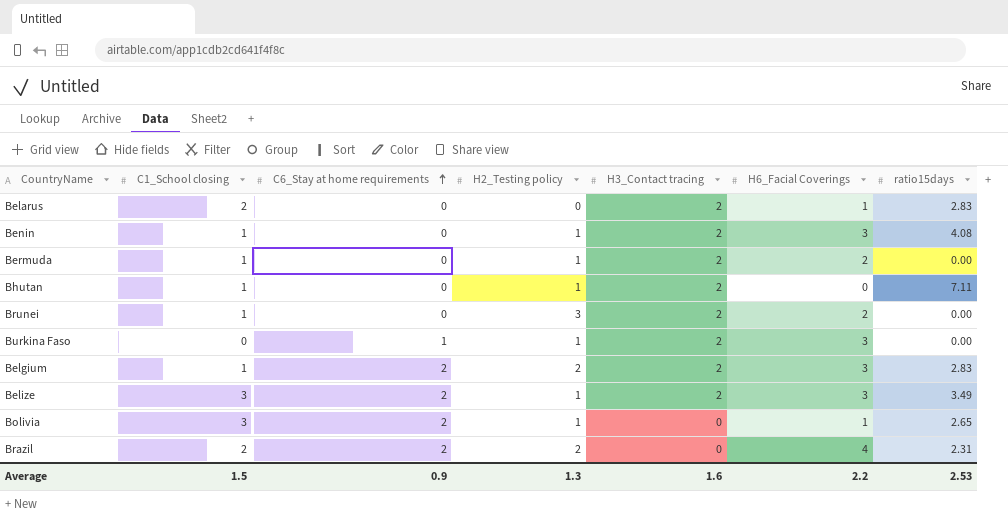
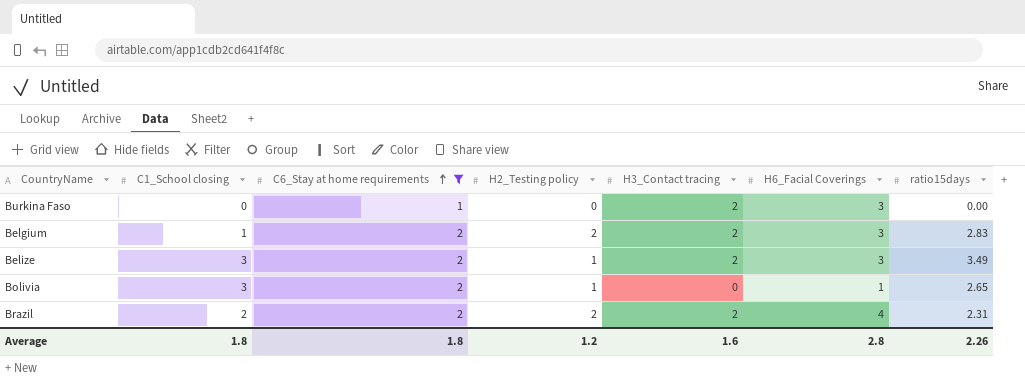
filter: none -> C6_Stay at home requirements != 0
Burkina Faso | H2_Testing policy: 1 -> 0
Brazil | H3_Contact tracing: 0 -> 2
Average | C1_School closing: 1.5 -> 1.8
Average | C6_Stay at home requirements: 0.9 -> 1.8
Average | H2_Testing policy: 1.3 -> 1.2
Average | H6_Facial Coverings: 2.2 -> 2.8
Average | ratio15days: 2.53 -> 2.26

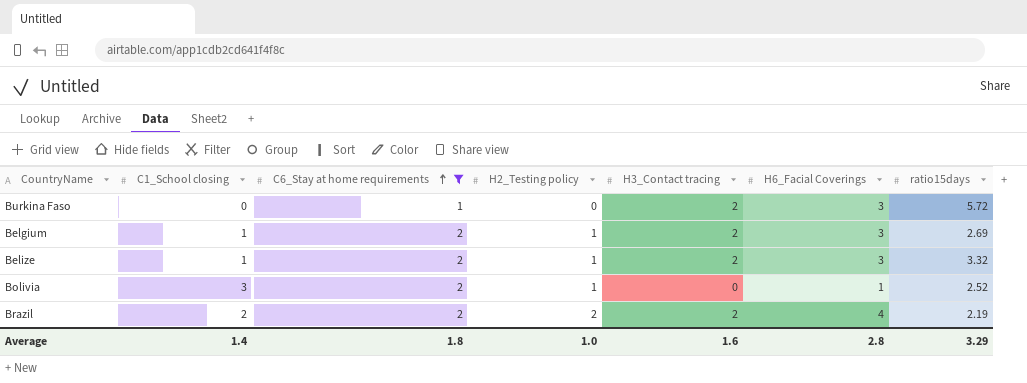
Burkina Faso | ratio15days: 0.00 -> 5.72
Belgium | H2_Testing policy: 2 -> 1
Belgium | ratio15days: 2.83 -> 2.69
Belize | C1_School closing: 3 -> 1
Belize | ratio15days: 3.49 -> 3.32
Bolivia | ratio15days: 2.65 -> 2.52
Brazil | ratio15days: 2.31 -> 2.19
Average | C1_School closing: 1.8 -> 1.4
Average | H2_Testing policy: 1.2 -> 1.0
Average | ratio15days: 2.26 -> 3.29

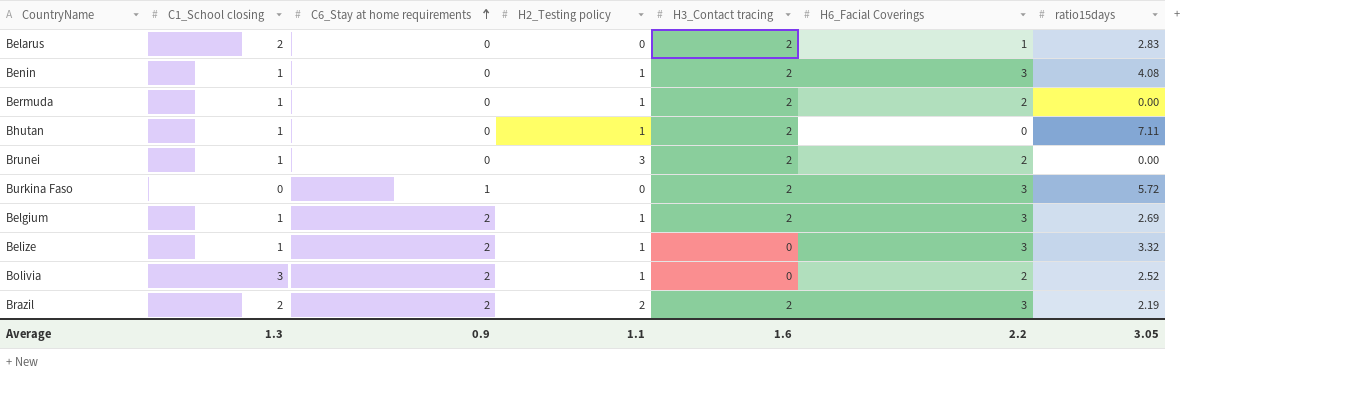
filter: C6_Stay at home requirements != 0 -> none
Belize | H3_Contact tracing: 2 -> 0
Bolivia | H6_Facial Coverings: 1 -> 2
Brazil | H6_Facial Coverings: 4 -> 3
Average | C1_School closing: 1.4 -> 1.3
Average | C6_Stay at home requirements: 1.8 -> 0.9
Average | H2_Testing policy: 1.0 -> 1.1
Average | H6_Facial Coverings: 2.8 -> 2.2
Average | ratio15days: 3.29 -> 3.05

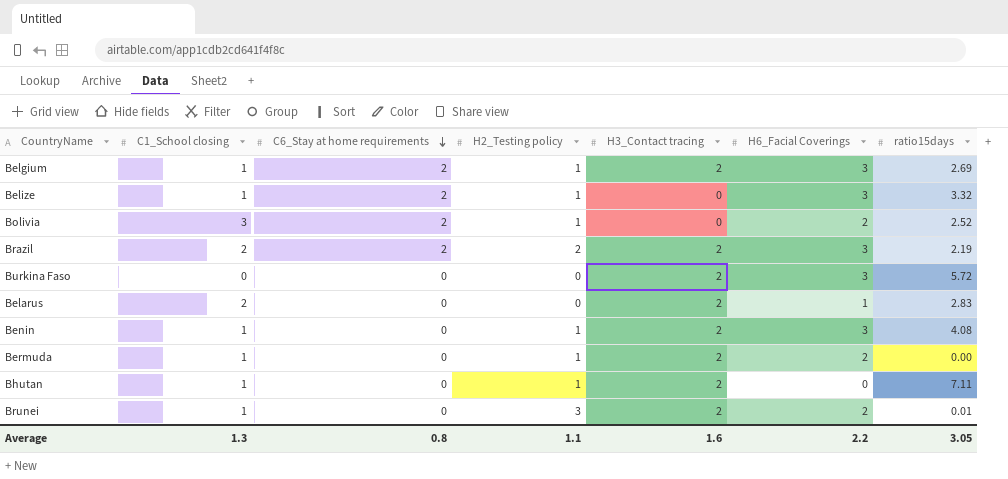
row order: C6_Stay at home requirements ascending -> C6_Stay at home requirements descending
Burkina Faso | C6_Stay at home requirements: 1 -> 0
Brunei | ratio15days: 0.00 -> 0.01
Average | C6_Stay at home requirements: 0.9 -> 0.8

